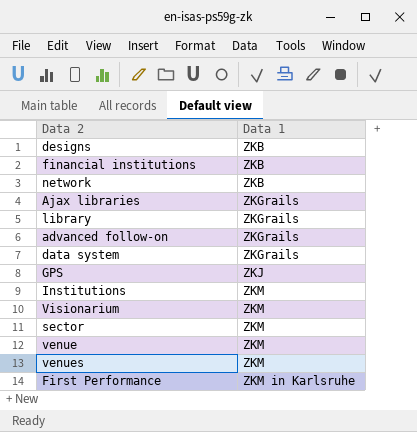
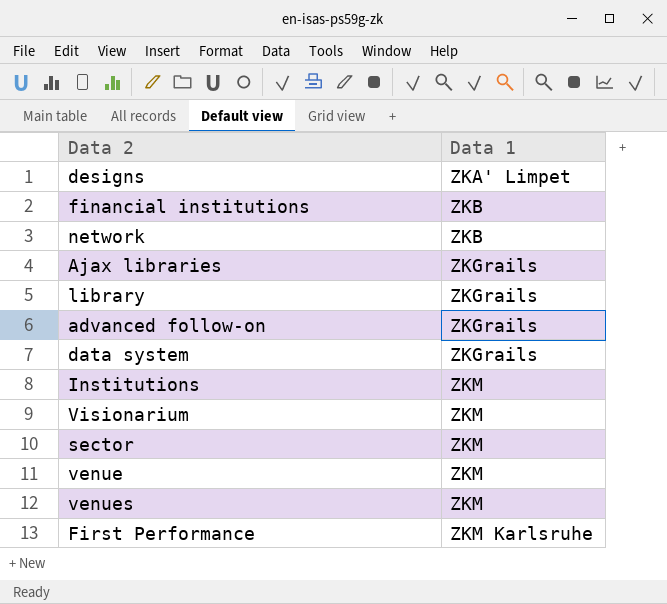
row GPS: ZKJ -> none
designs | Data 1: ZKB -> ZKA' Limpet
First Performance | Data 1: ZKM in Karlsruhe -> ZKM Karlsruhe

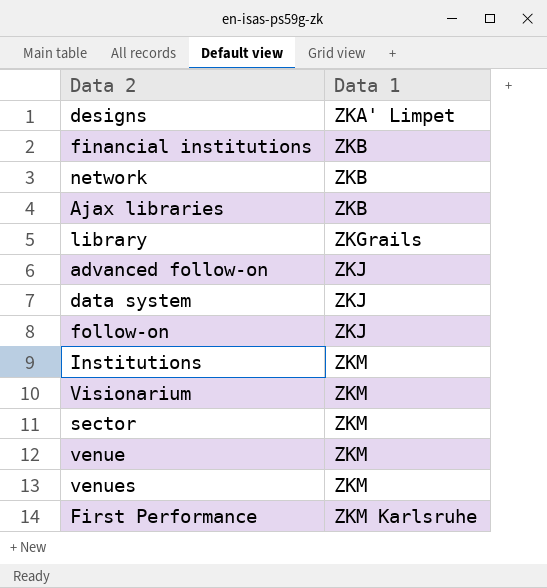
Ajax libraries | Data 1: ZKGrails -> ZKB
advanced follow-on | Data 1: ZKGrails -> ZKJ
data system | Data 1: ZKGrails -> ZKJ
row follow-on: none -> ZKJ

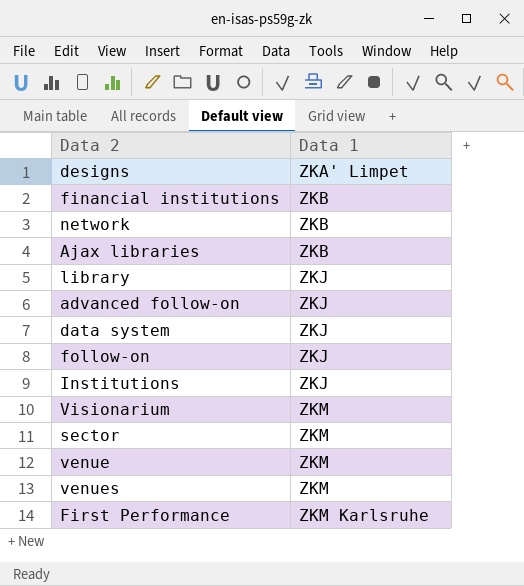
library | Data 1: ZKGrails -> ZKJ
Institutions | Data 1: ZKM -> ZKJ

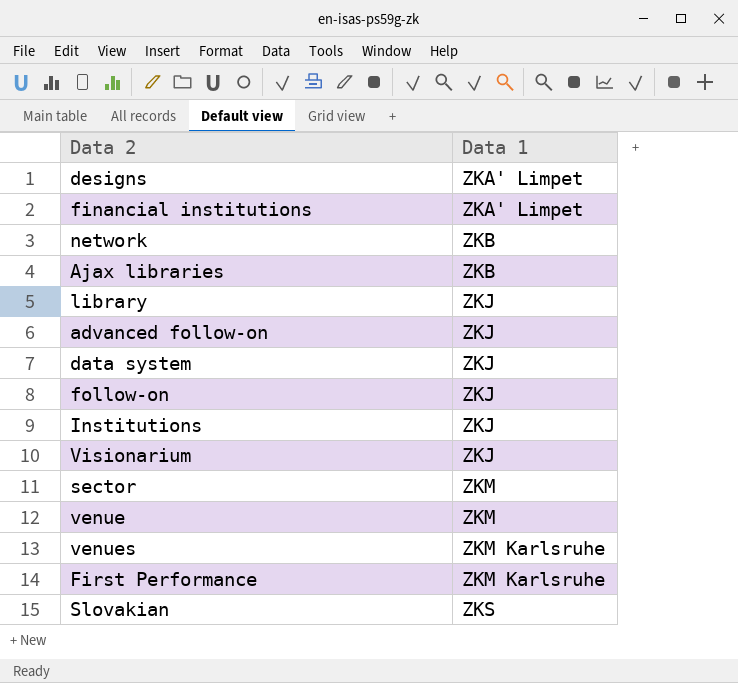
financial institutions | Data 1: ZKB -> ZKA' Limpet
Visionarium | Data 1: ZKM -> ZKJ
venues | Data 1: ZKM -> ZKM Karlsruhe
row Slovakian: none -> ZKS

